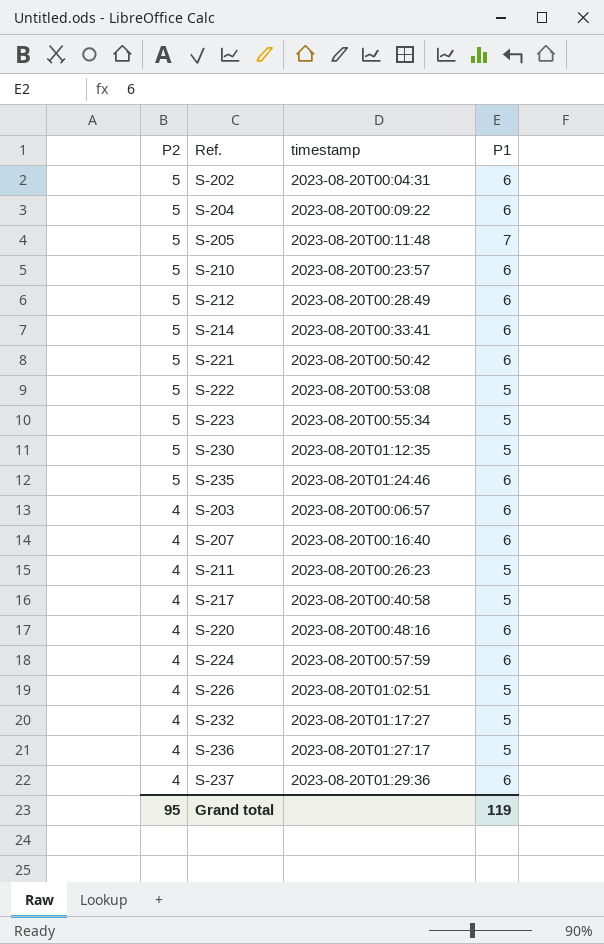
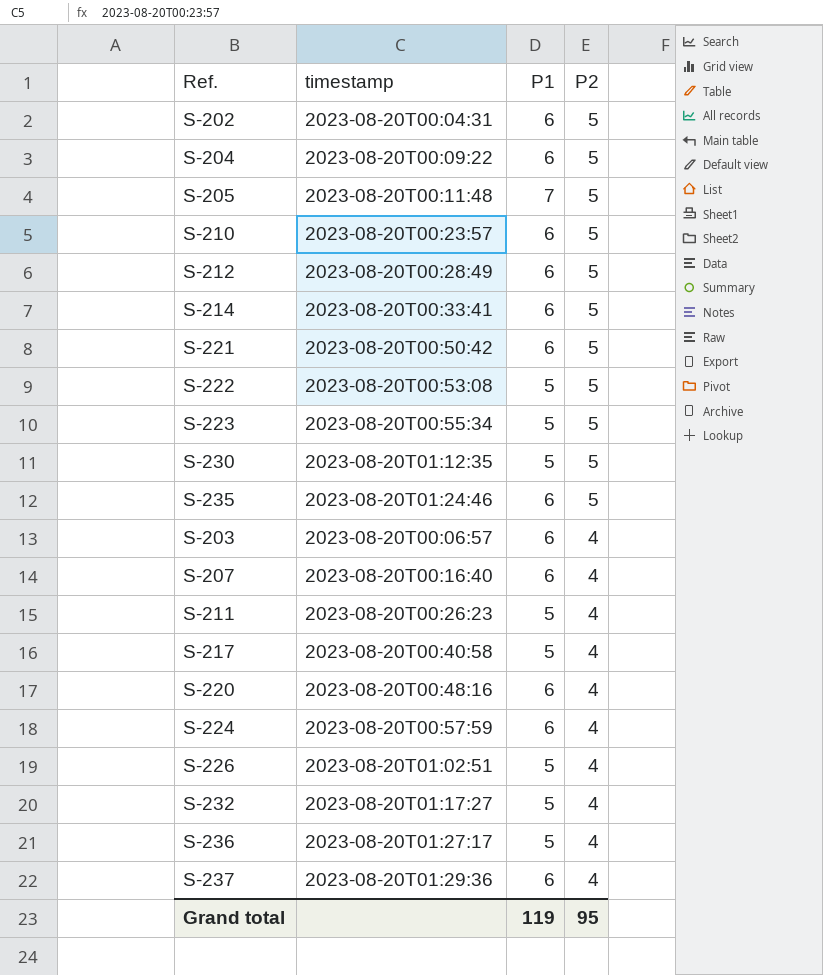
column P2 | position: 1 -> 4

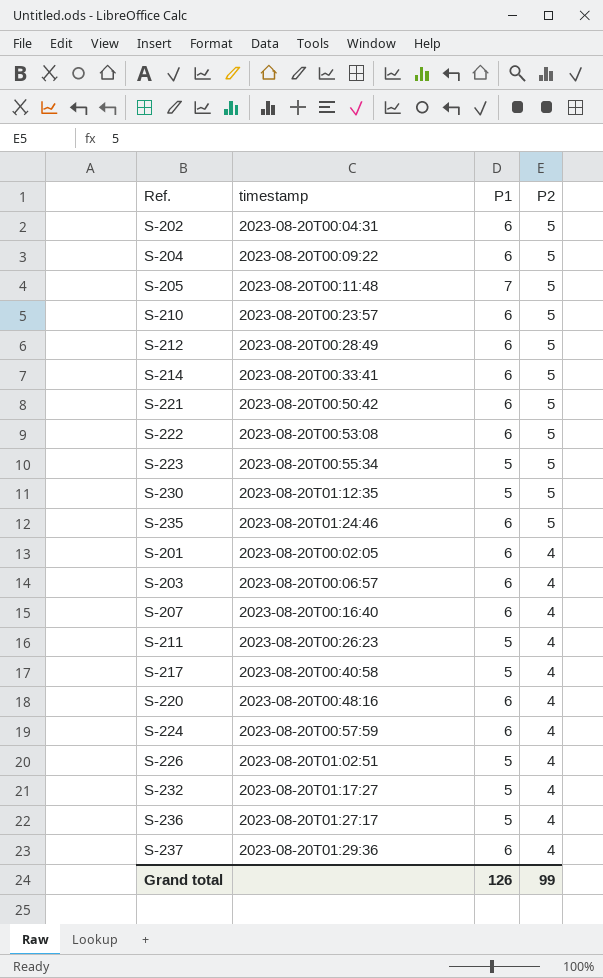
S-222 | P1: 5 -> 6
row S-201: none -> 2023-08-20T00:02:05 | 6 | 4
Grand total | P1: 119 -> 126
Grand total | P2: 95 -> 99

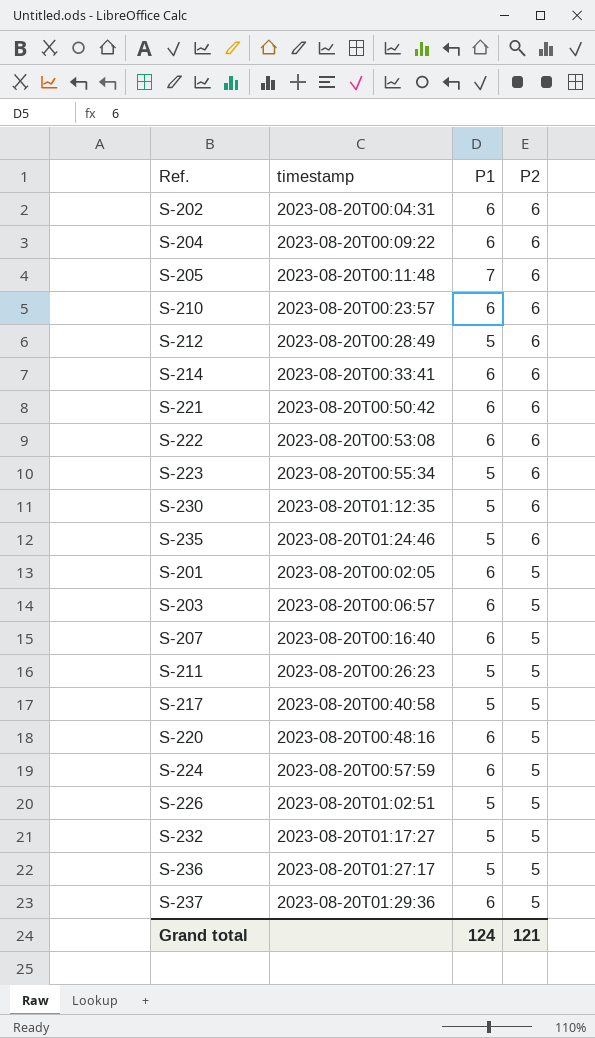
S-202 | P2: 5 -> 6
S-204 | P2: 5 -> 6
S-205 | P2: 5 -> 6
S-210 | P2: 5 -> 6
S-212 | P1: 6 -> 5
S-212 | P2: 5 -> 6
S-214 | P2: 5 -> 6
S-221 | P2: 5 -> 6
S-222 | P2: 5 -> 6
S-223 | P2: 5 -> 6
S-230 | P2: 5 -> 6
S-235 | P1: 6 -> 5
S-235 | P2: 5 -> 6
S-201 | P2: 4 -> 5
S-203 | P2: 4 -> 5
S-207 | P2: 4 -> 5
S-211 | P2: 4 -> 5
S-217 | P2: 4 -> 5
S-220 | P2: 4 -> 5
S-224 | P2: 4 -> 5
S-226 | P2: 4 -> 5
S-232 | P2: 4 -> 5
S-236 | P2: 4 -> 5
S-237 | P2: 4 -> 5
Grand total | P1: 126 -> 124
Grand total | P2: 99 -> 121

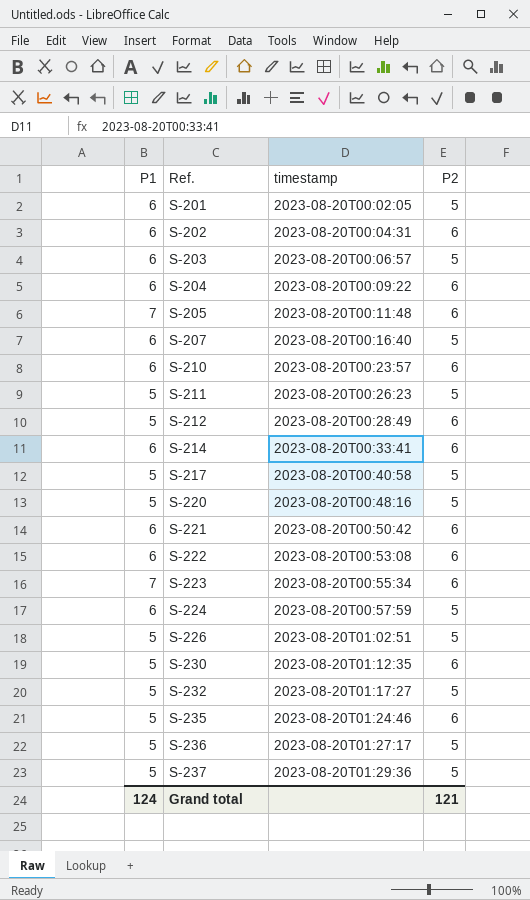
row order: P2 descending -> Ref. ascending
column P1 | position: 3 -> 1
S-220 | P1: 6 -> 5
S-223 | P1: 5 -> 7
S-237 | P1: 6 -> 5

